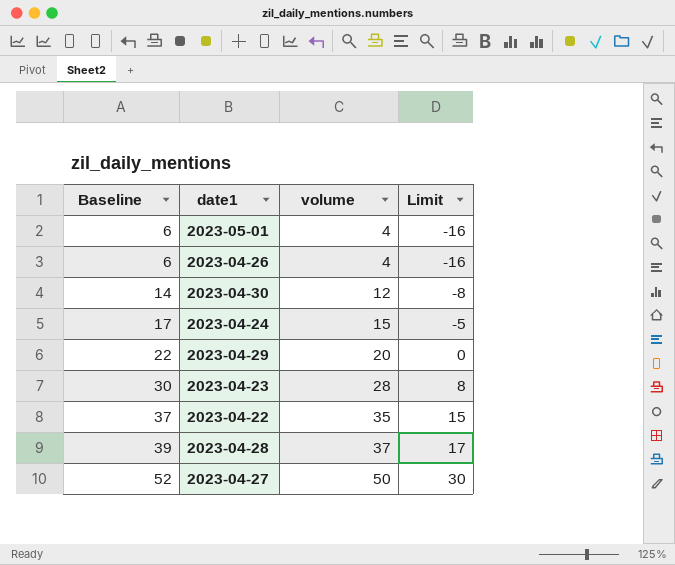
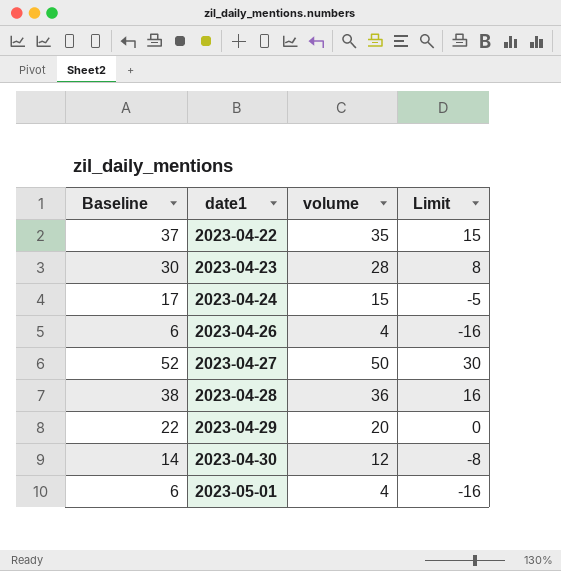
row order: Baseline ascending -> date1 ascending
2023-04-28 | Baseline: 39 -> 38
2023-04-28 | volume: 37 -> 36
2023-04-28 | Limit: 17 -> 16

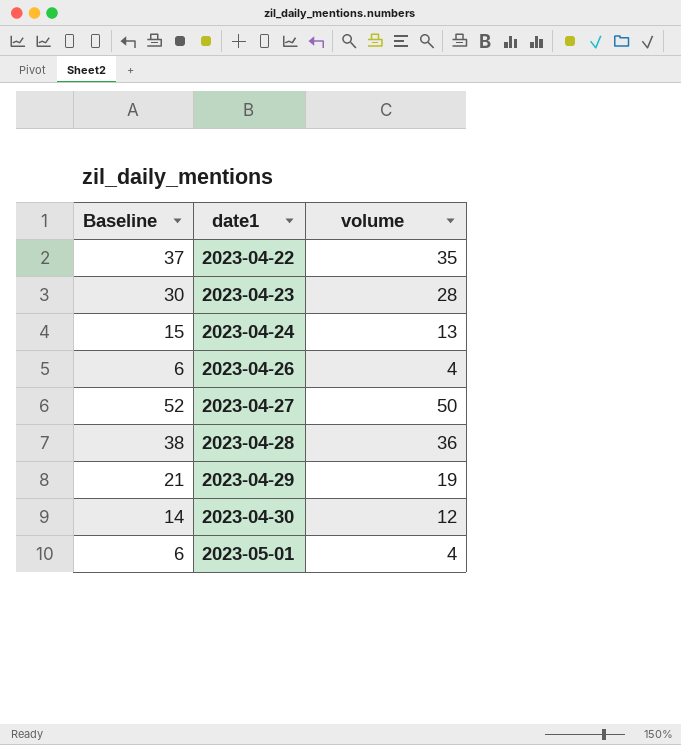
column Limit | formula: [volume] - 20 -> none
2023-04-24 | Baseline: 17 -> 15
2023-04-24 | volume: 15 -> 13
2023-04-29 | Baseline: 22 -> 21
2023-04-29 | volume: 20 -> 19

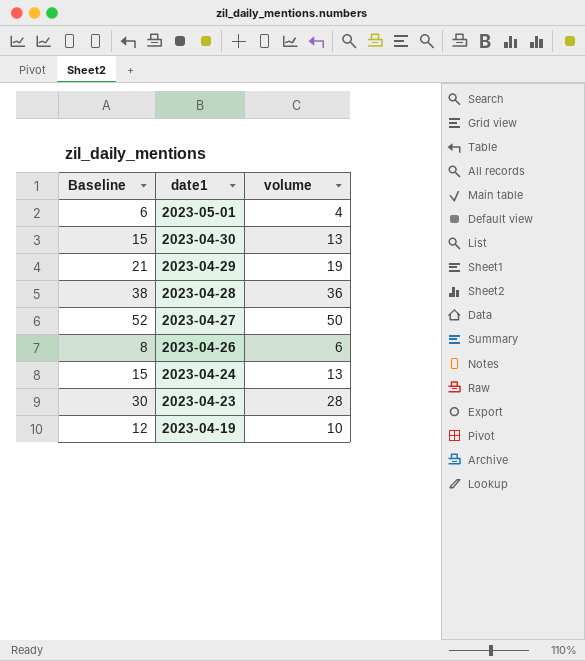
row order: date1 ascending -> date1 descending
row 2023-04-22: 37 | 35 -> none
2023-04-30 | Baseline: 14 -> 15
2023-04-30 | volume: 12 -> 13
2023-04-26 | Baseline: 6 -> 8
2023-04-26 | volume: 4 -> 6
row 2023-04-19: none -> 12 | 10

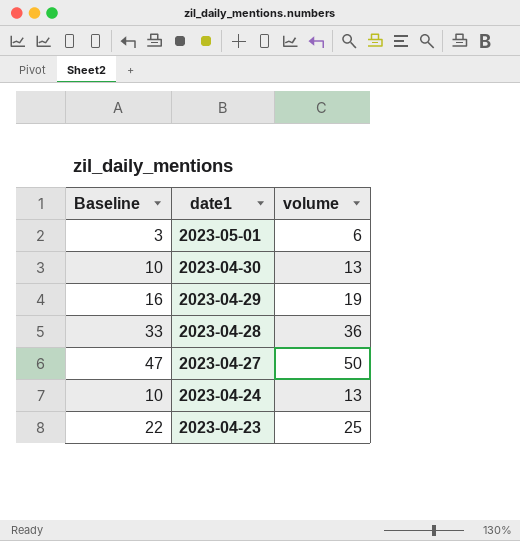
column Baseline | formula: [volume] + 2 -> [volume] - 3
row 2023-04-26: 8 | 6 -> none
row 2023-04-19: 12 | 10 -> none
2023-05-01 | volume: 4 -> 6
2023-04-23 | volume: 28 -> 25

